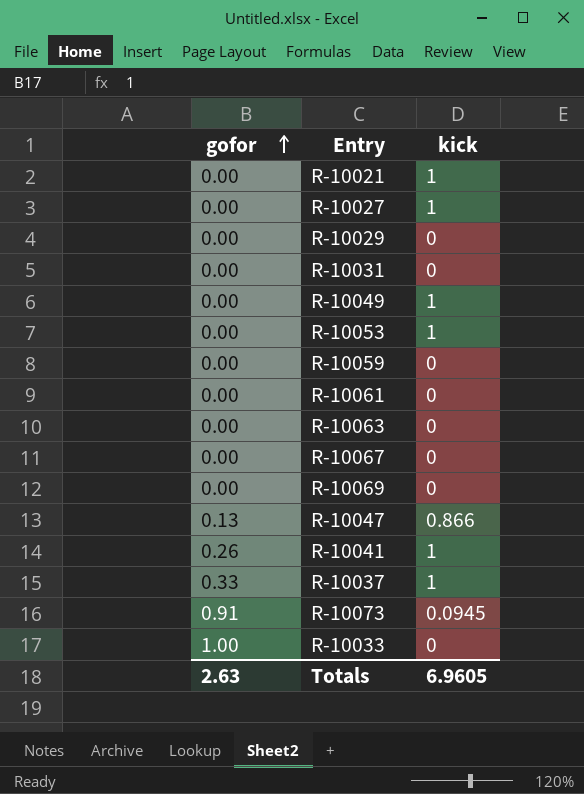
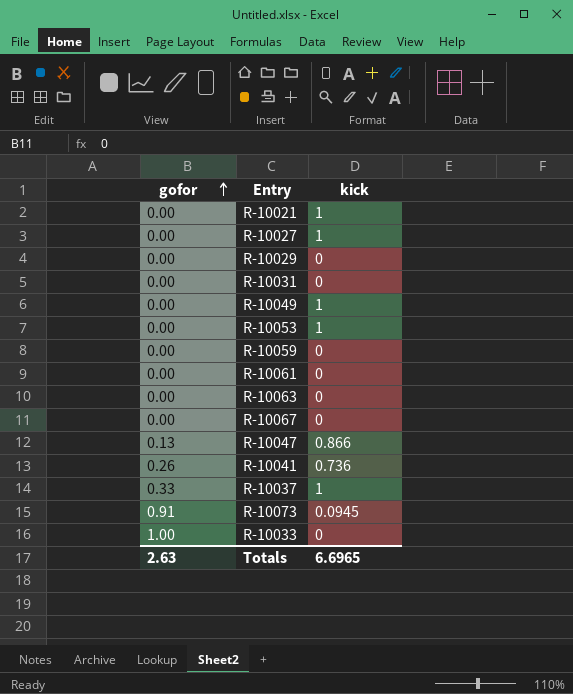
row R-10069: 0.00 | 0 -> none
R-10041 | kick: 1 -> 0.736
Totals | kick: 6.9605 -> 6.6965

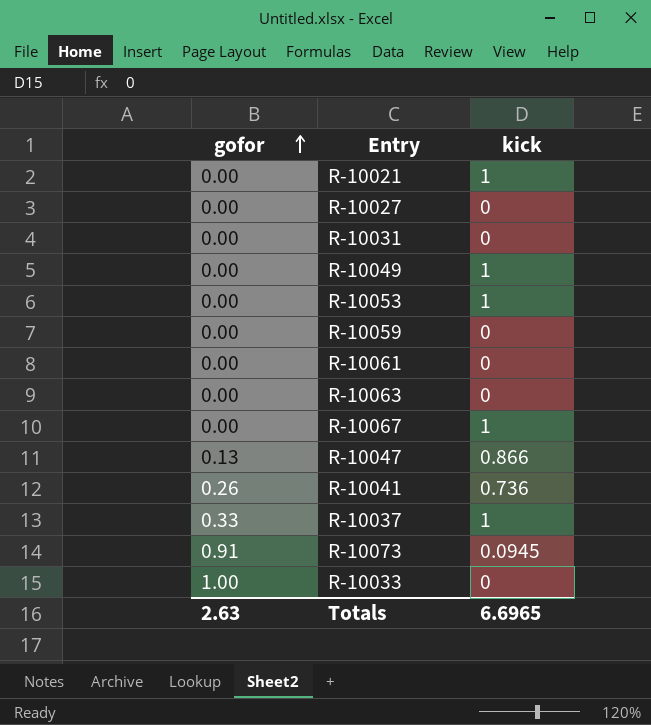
row R-10029: 0.00 | 0 -> none
R-10027 | kick: 1 -> 0
R-10067 | kick: 0 -> 1

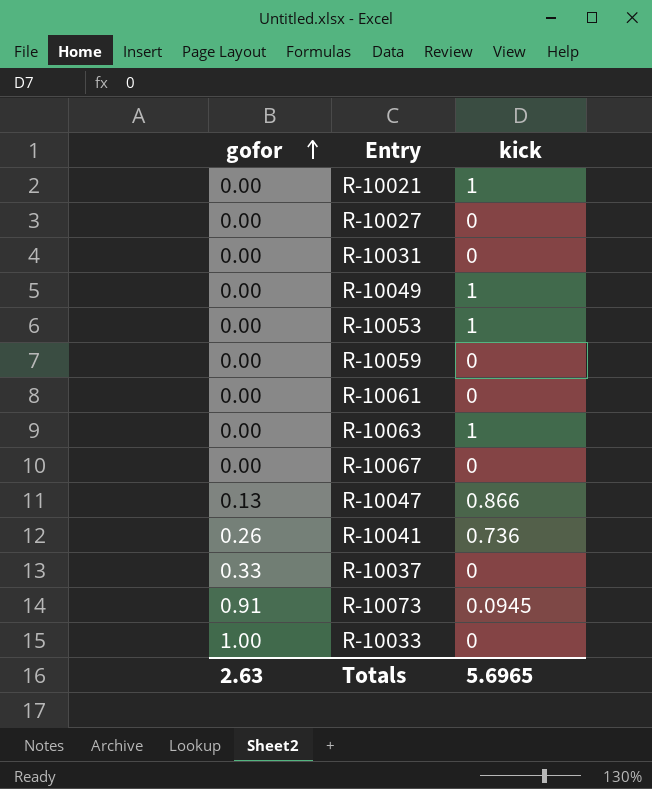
R-10063 | kick: 0 -> 1
R-10067 | kick: 1 -> 0
R-10037 | kick: 1 -> 0
Totals | kick: 6.6965 -> 5.6965

